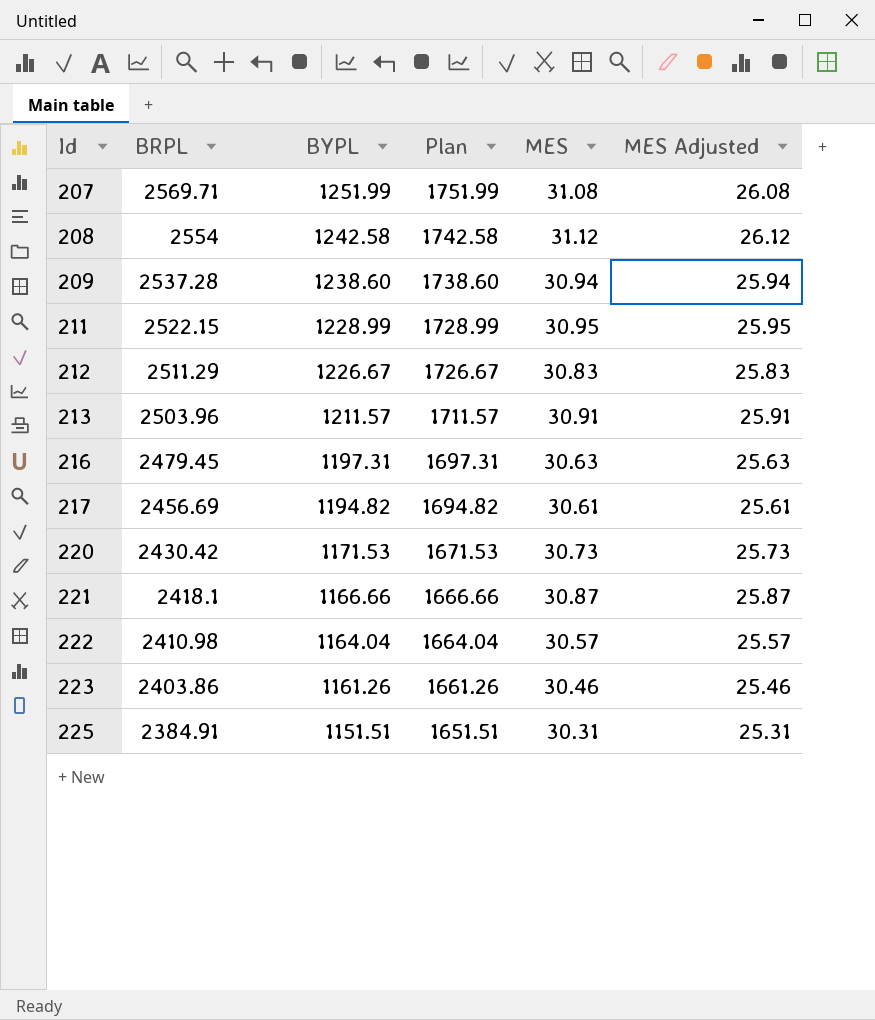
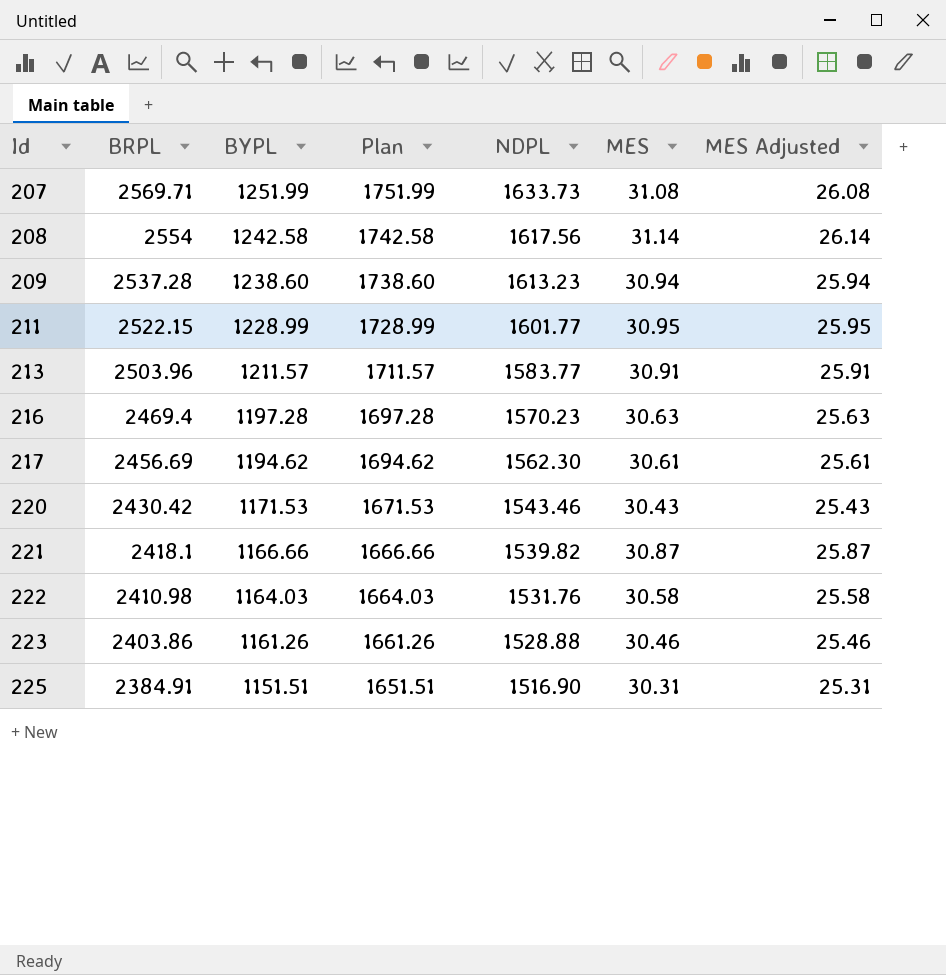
column NDPL | position: none -> 5
row 212: 2511.29 | 1226.67 | 1726.67 | 30.83 | 25.83 -> none
208 | MES: 31.12 -> 31.14
208 | MES Adjusted: 26.12 -> 26.14
216 | BRPL: 2479.45 -> 2469.4
216 | BYPL: 1197.31 -> 1197.28
216 | Plan: 1697.31 -> 1697.28
217 | BYPL: 1194.82 -> 1194.62
217 | Plan: 1694.82 -> 1694.62
220 | MES: 30.73 -> 30.43
220 | MES Adjusted: 25.73 -> 25.43
222 | BYPL: 1164.04 -> 1164.03
222 | Plan: 1664.04 -> 1664.03
222 | MES: 30.57 -> 30.58
222 | MES Adjusted: 25.57 -> 25.58

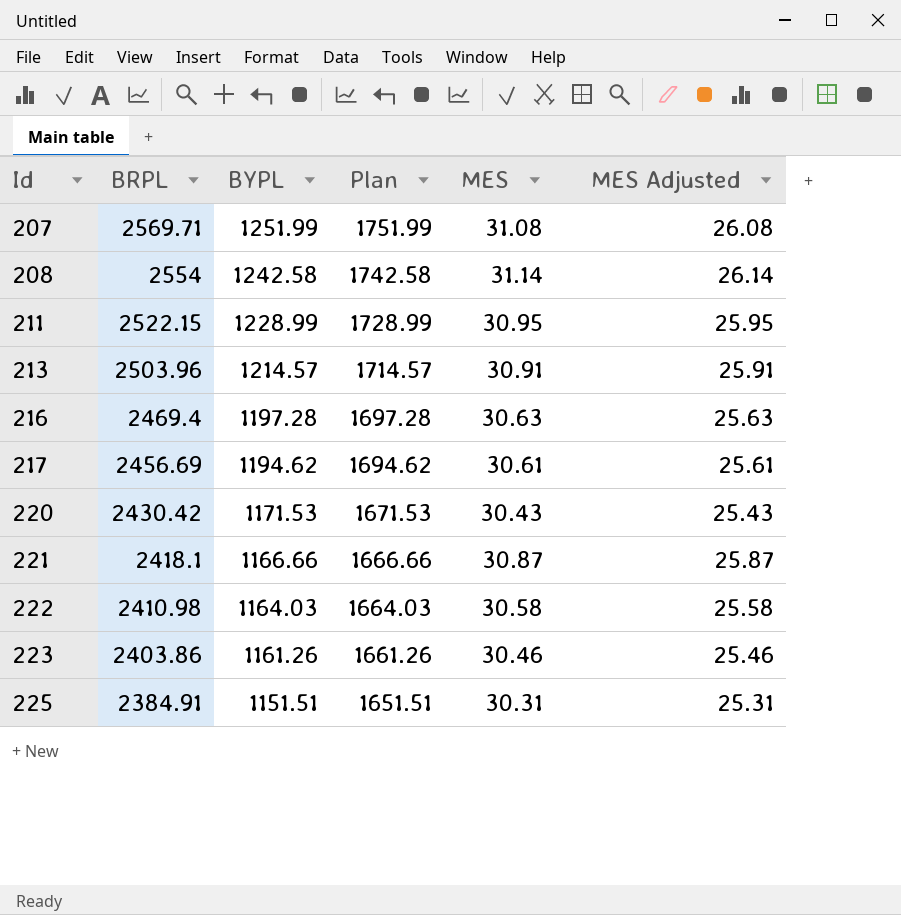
column NDPL | position: 5 -> none
row 209: 2537.28 | 1238.60 | 1738.60 | 1613.23 | 30.94 | 25.94 -> none
213 | BYPL: 1211.57 -> 1214.57
213 | Plan: 1711.57 -> 1714.57

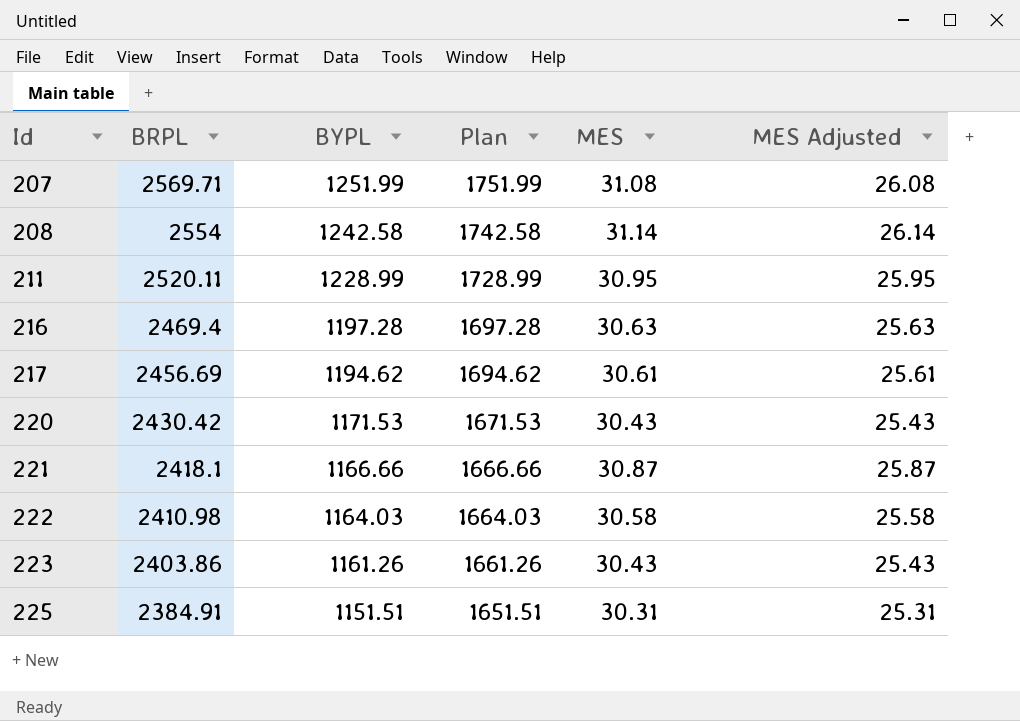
row 213: 2503.96 | 1214.57 | 1714.57 | 30.91 | 25.91 -> none
211 | BRPL: 2522.15 -> 2520.11
223 | MES: 30.46 -> 30.43
223 | MES Adjusted: 25.46 -> 25.43

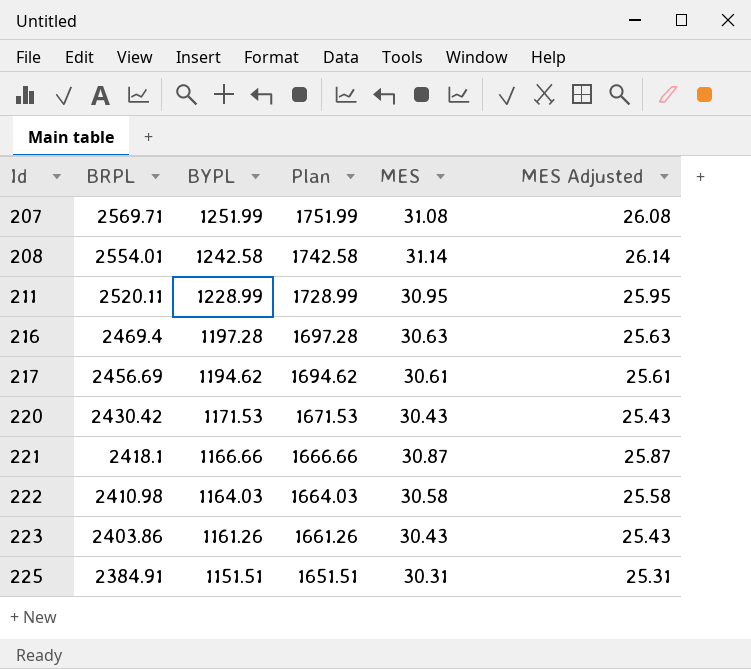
208 | BRPL: 2554 -> 2554.01

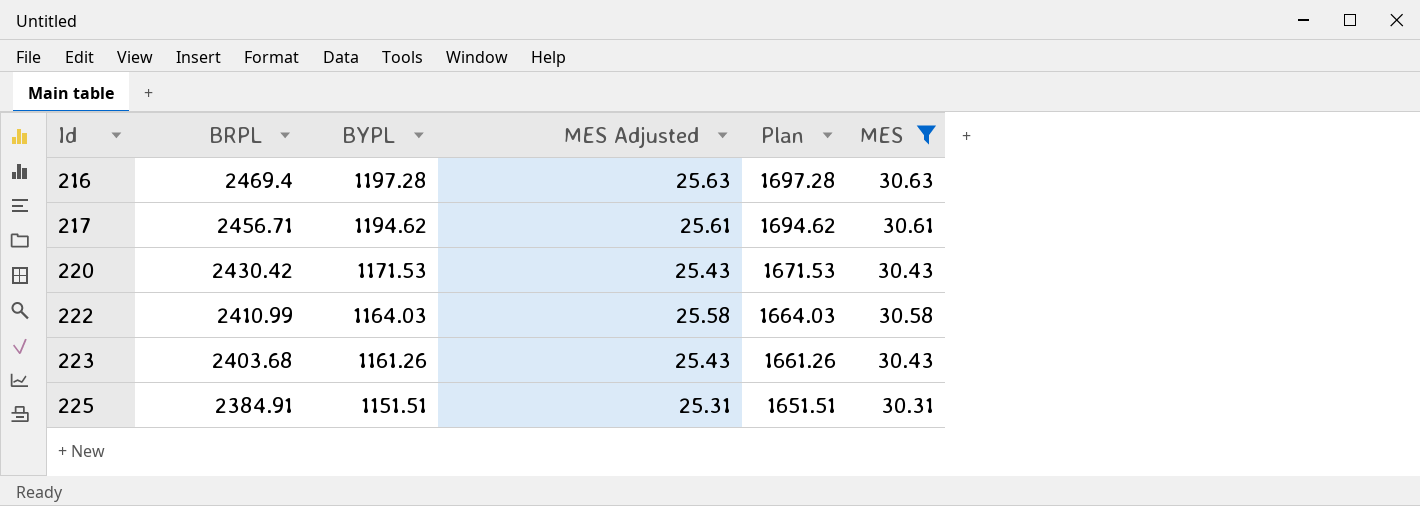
filter: none -> MES <= 30.63
column MES Adjusted | position: 6 -> 4
217 | BRPL: 2456.69 -> 2456.71
222 | BRPL: 2410.98 -> 2410.99
223 | BRPL: 2403.86 -> 2403.68

